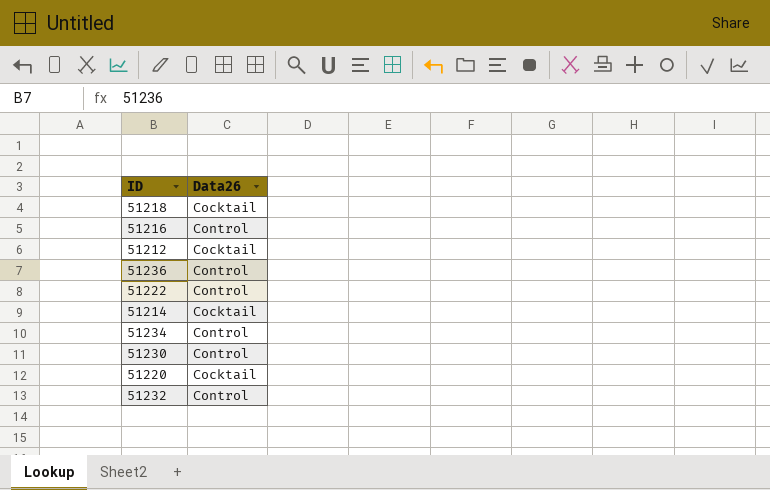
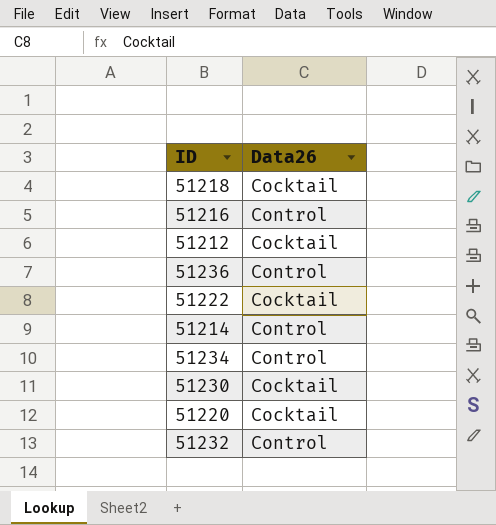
51222 | Data26: Control -> Cocktail
51214 | Data26: Cocktail -> Control
51230 | Data26: Control -> Cocktail

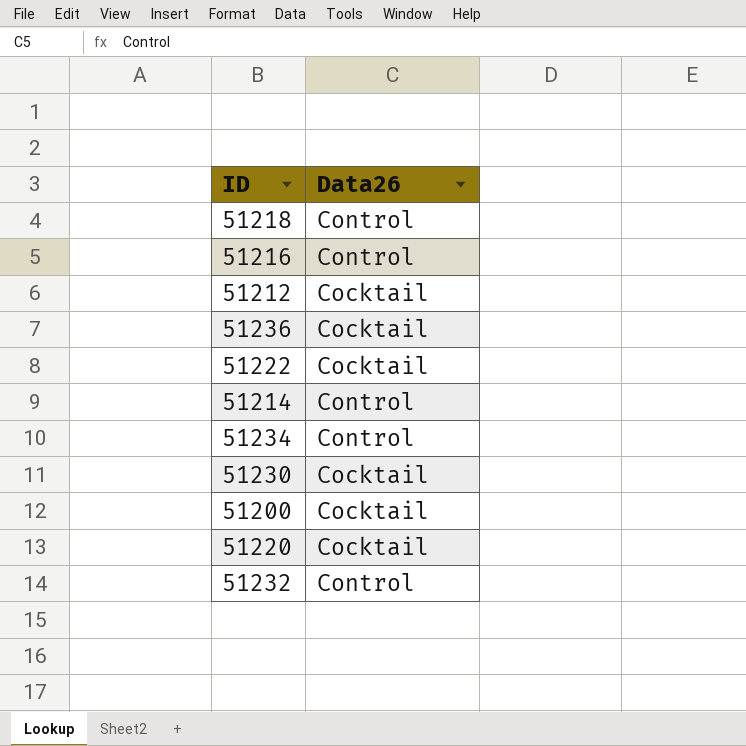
51218 | Data26: Cocktail -> Control
51236 | Data26: Control -> Cocktail
row 51200: none -> Cocktail

